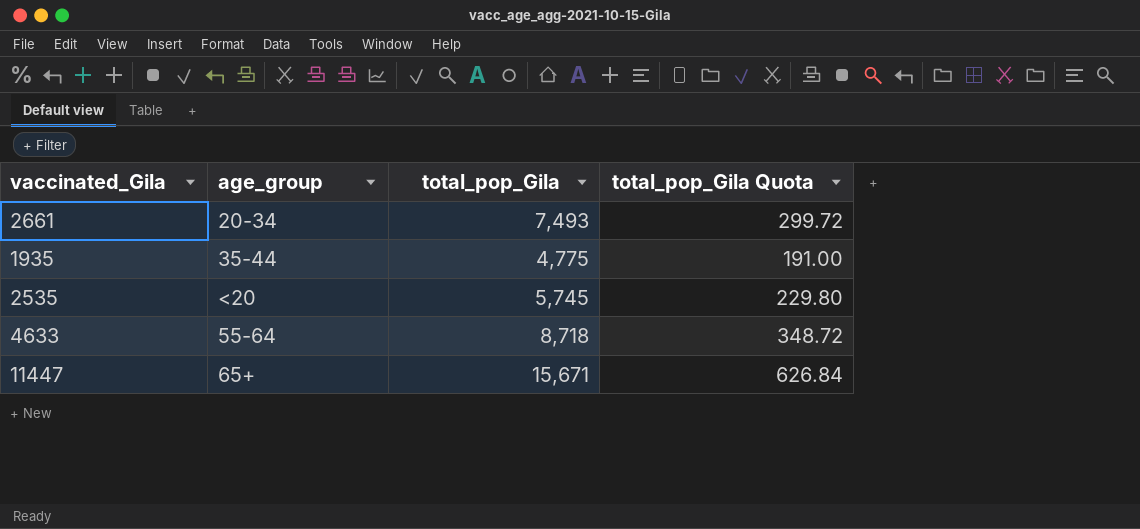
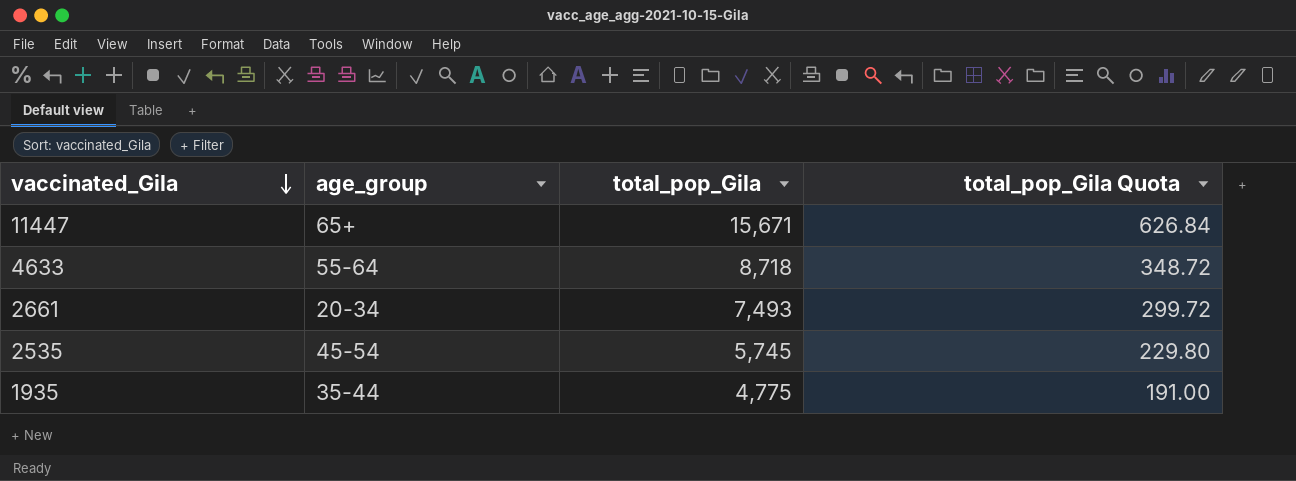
row order: none -> vaccinated_Gila descending
2535 | age_group: <20 -> 45-54

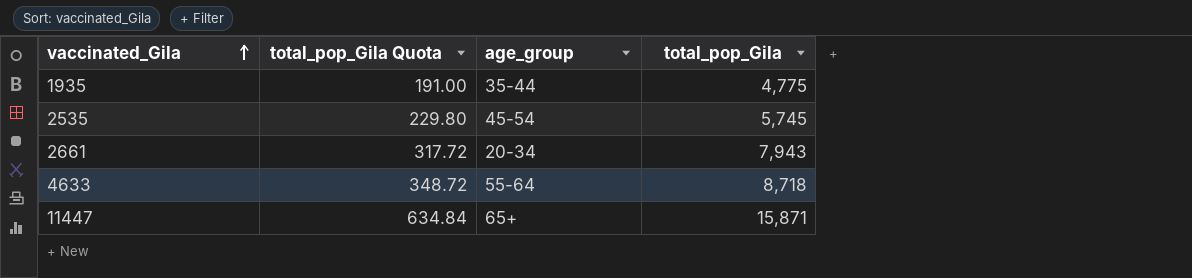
row order: vaccinated_Gila descending -> vaccinated_Gila ascending
column total_pop_Gila Quota | position: 4 -> 2
2661 | total_pop_Gila Quota: 299.72 -> 317.72
2661 | total_pop_Gila: 7,493 -> 7,943
11447 | total_pop_Gila Quota: 626.84 -> 634.84
11447 | total_pop_Gila: 15,671 -> 15,871

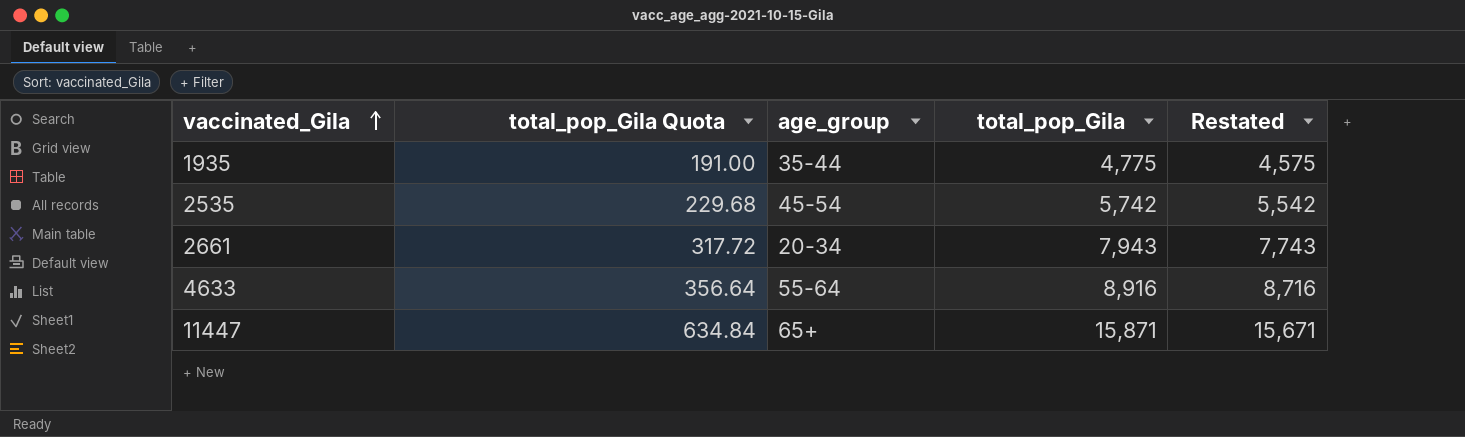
column Restated | formula: none -> [total_pop_Gila] - 200
2535 | total_pop_Gila Quota: 229.80 -> 229.68
2535 | total_pop_Gila: 5,745 -> 5,742
4633 | total_pop_Gila Quota: 348.72 -> 356.64
4633 | total_pop_Gila: 8,718 -> 8,916

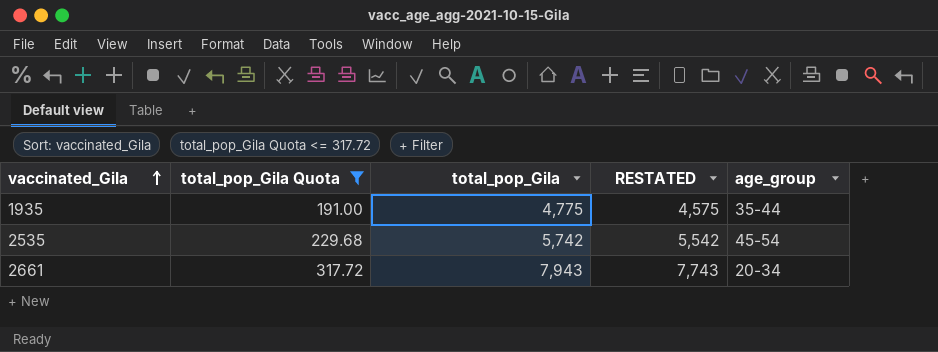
filter: none -> total_pop_Gila Quota <= 317.72
column name: Restated -> RESTATED
column age_group | position: 3 -> 5

